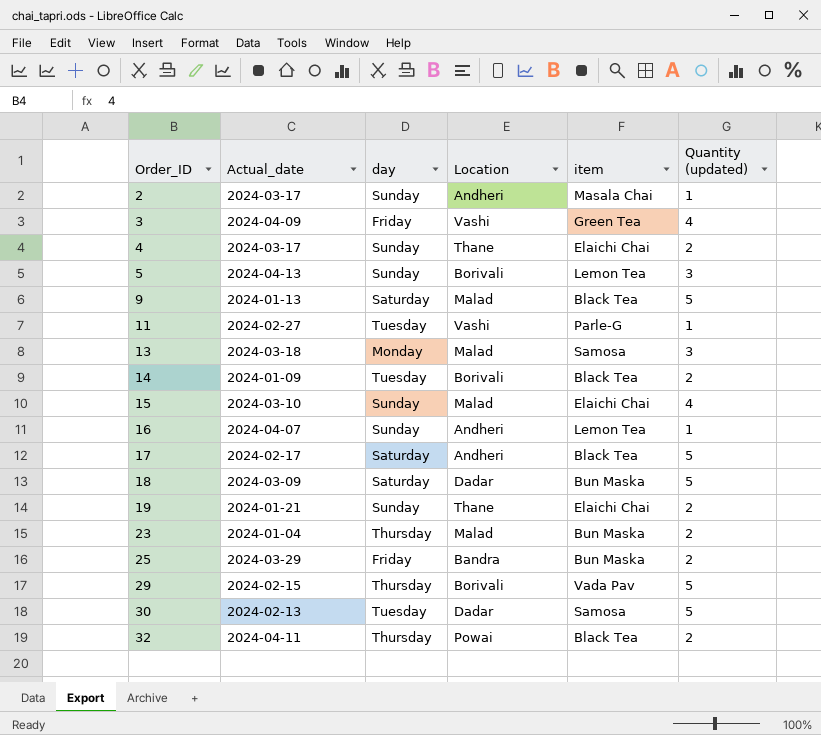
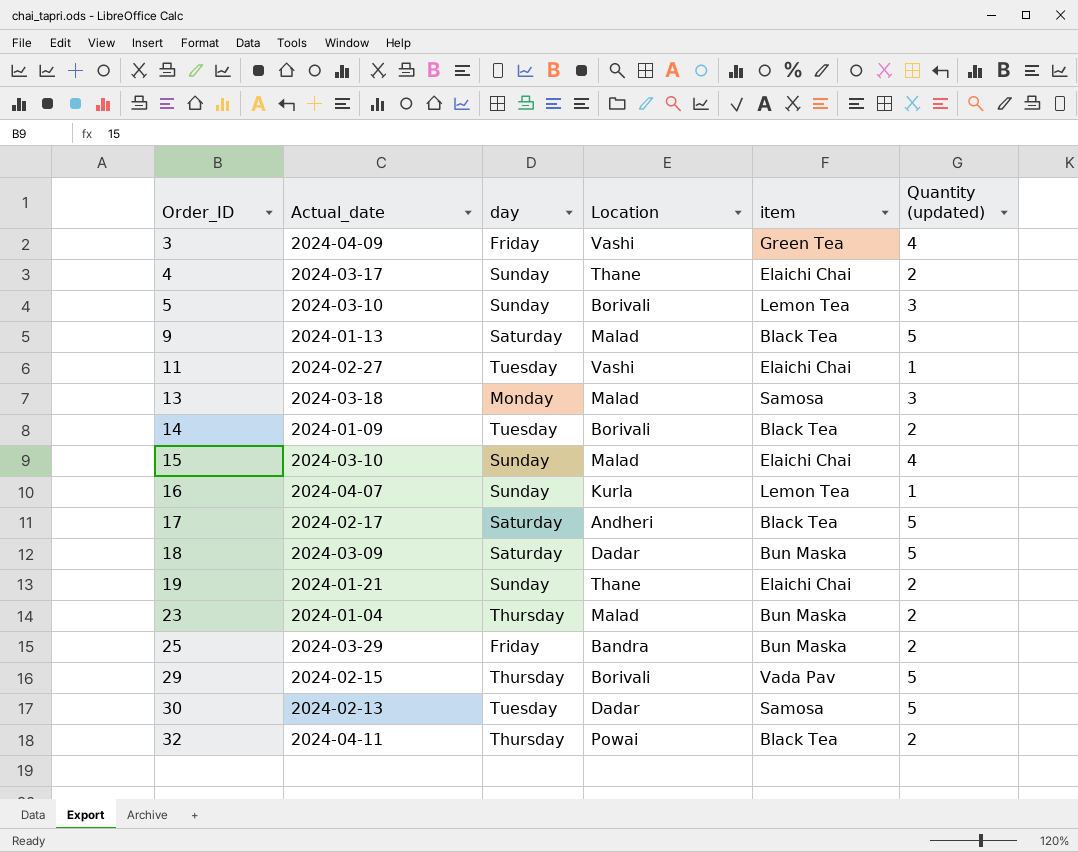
row 2: 2024-03-17 | Sunday | Andheri | Masala Chai | 1 -> none
5 | Actual_date: 2024-04-13 -> 2024-03-10
11 | item: Parle-G -> Elaichi Chai
16 | Location: Andheri -> Kurla

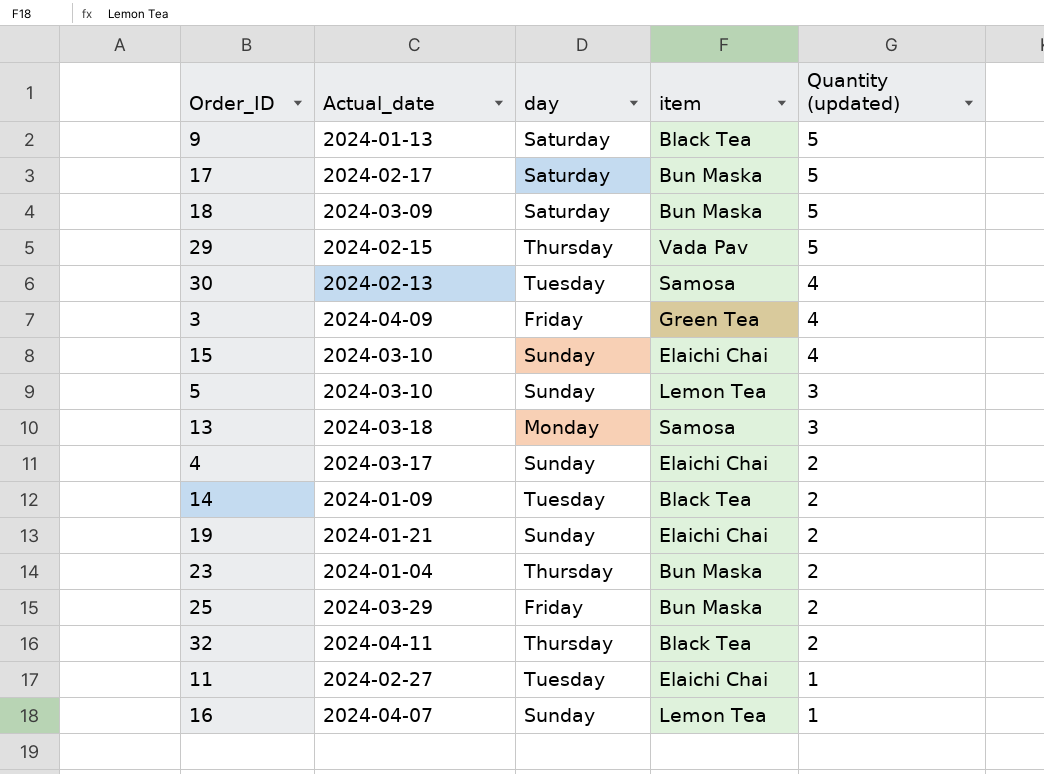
row order: Order_ID ascending -> Quantity (updated) descending
column Location | position: 4 -> none
17 | item: Black Tea -> Bun Maska
30 | Quantity (updated): 5 -> 4

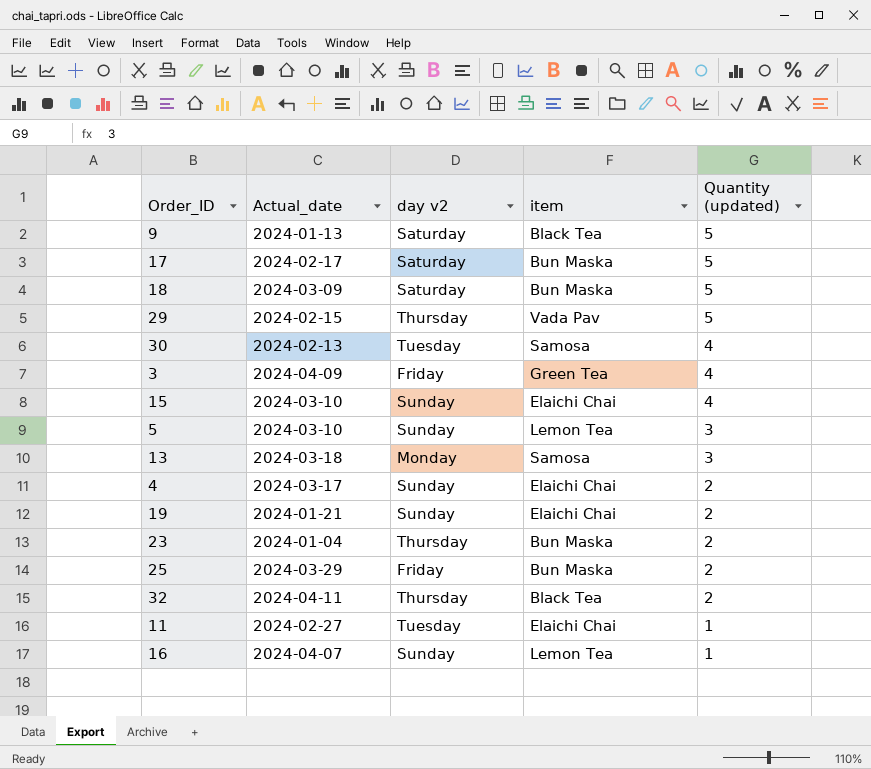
column name: day -> day v2
row 14: 2024-01-09 | Tuesday | Black Tea | 2 -> none

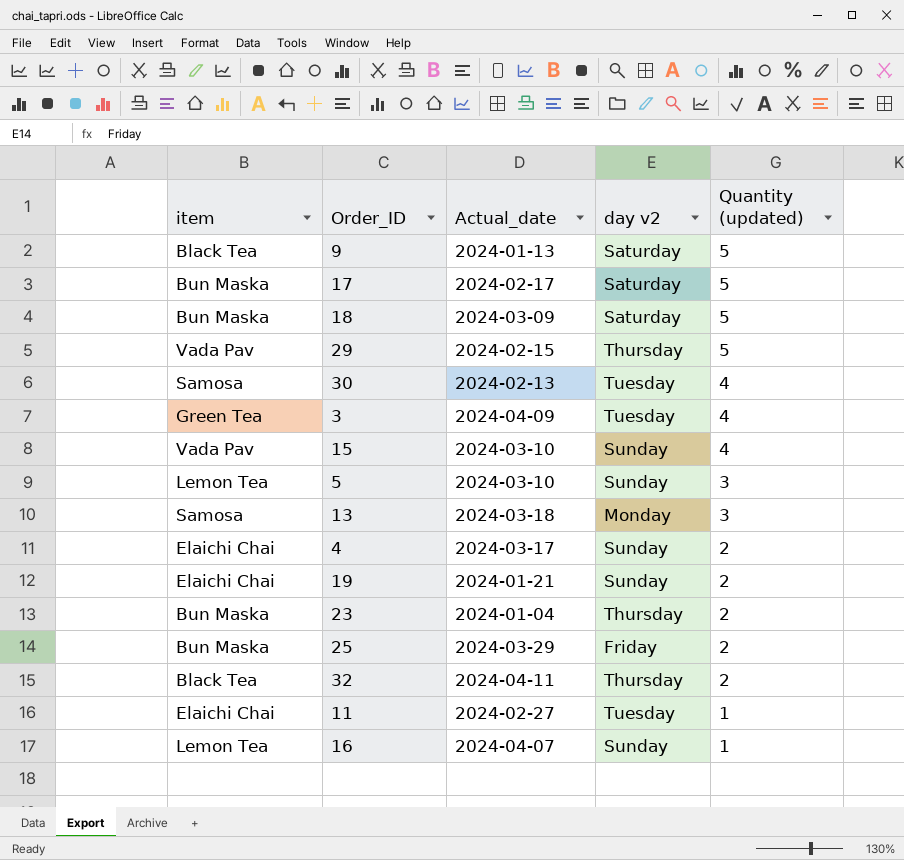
column item | position: 4 -> 1
3 | day v2: Friday -> Tuesday
15 | item: Elaichi Chai -> Vada Pav

